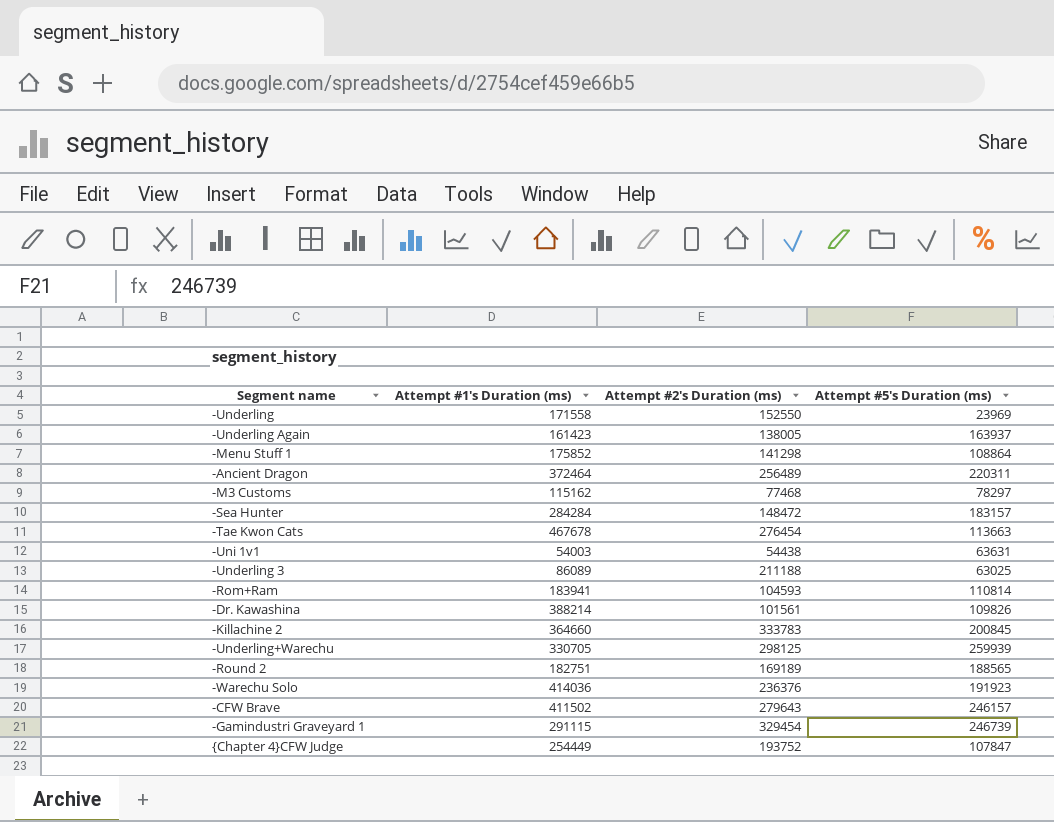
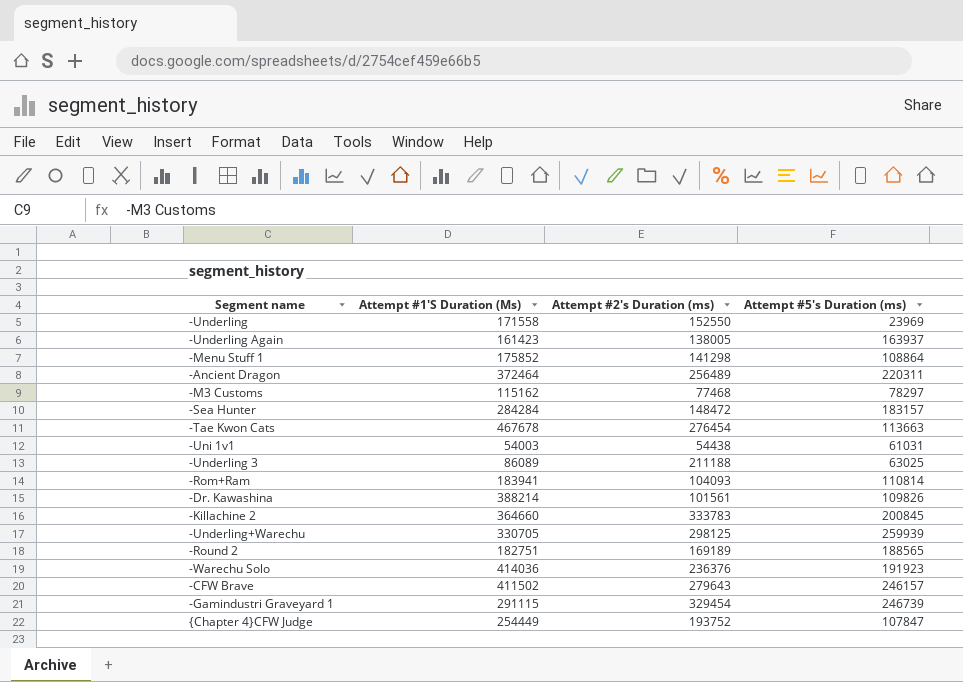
column name: Attempt #1's Duration (ms) -> Attempt #1'S Duration (Ms)
-Uni 1v1 | Attempt #5's Duration (ms): 63631 -> 61031
-Rom+Ram | Attempt #2's Duration (ms): 104593 -> 104093

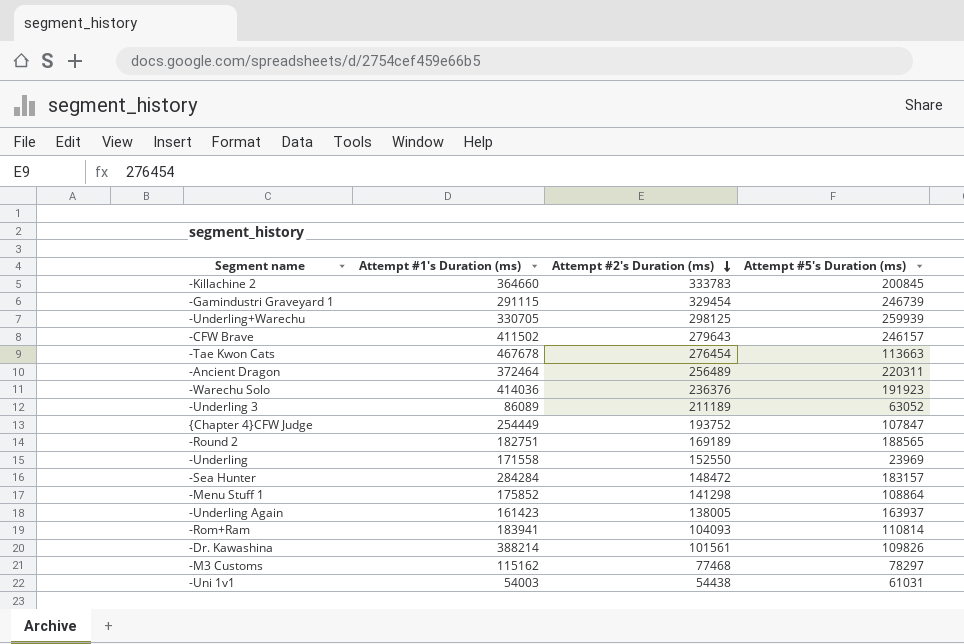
row order: none -> Attempt #2's Duration (ms) descending
column name: Attempt #1'S Duration (Ms) -> Attempt #1's Duration (ms)
-Underling 3 | Attempt #2's Duration (ms): 211188 -> 211189
-Underling 3 | Attempt #5's Duration (ms): 63025 -> 63052

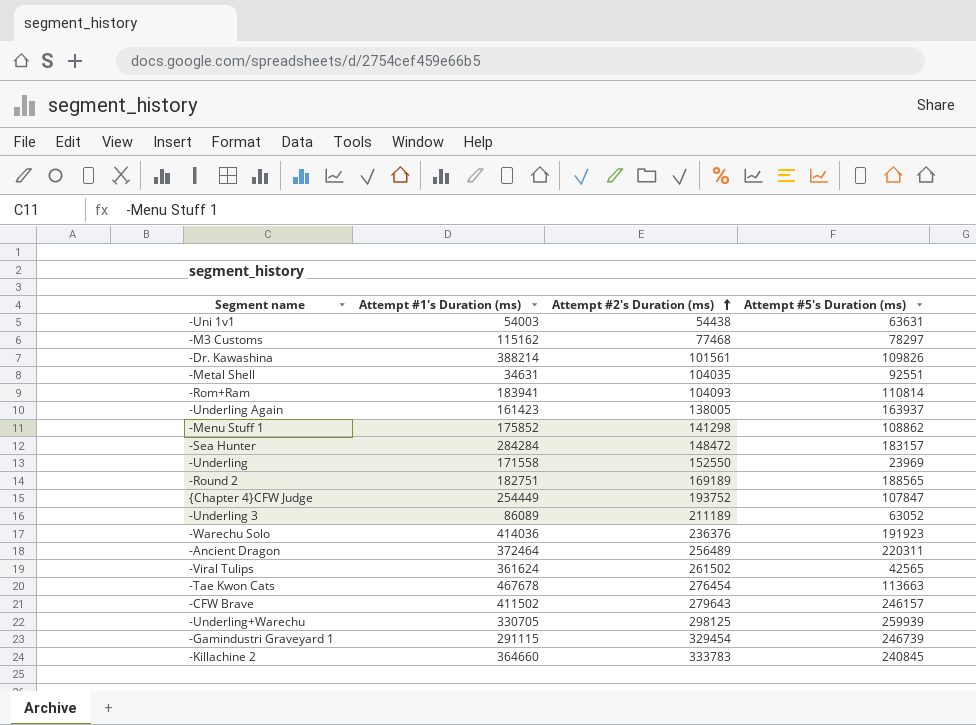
row order: Attempt #2's Duration (ms) descending -> Attempt #2's Duration (ms) ascending
-Uni 1v1 | Attempt #5's Duration (ms): 61031 -> 63631
row -Metal Shell: none -> 34631 | 104035 | 92551
-Menu Stuff 1 | Attempt #5's Duration (ms): 108864 -> 108862
row -Viral Tulips: none -> 361624 | 261502 | 42565
-Killachine 2 | Attempt #5's Duration (ms): 200845 -> 240845

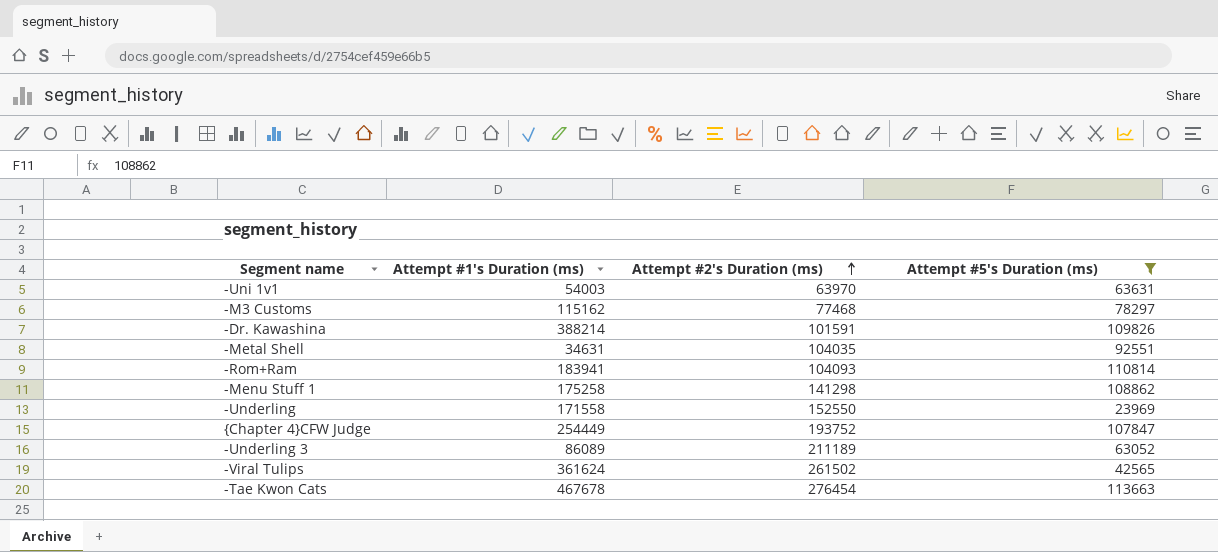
filter: none -> Attempt #5's Duration (ms) <= 113663
-Uni 1v1 | Attempt #2's Duration (ms): 54438 -> 63970
-Dr. Kawashina | Attempt #2's Duration (ms): 101561 -> 101591
-Menu Stuff 1 | Attempt #1's Duration (ms): 175852 -> 175258

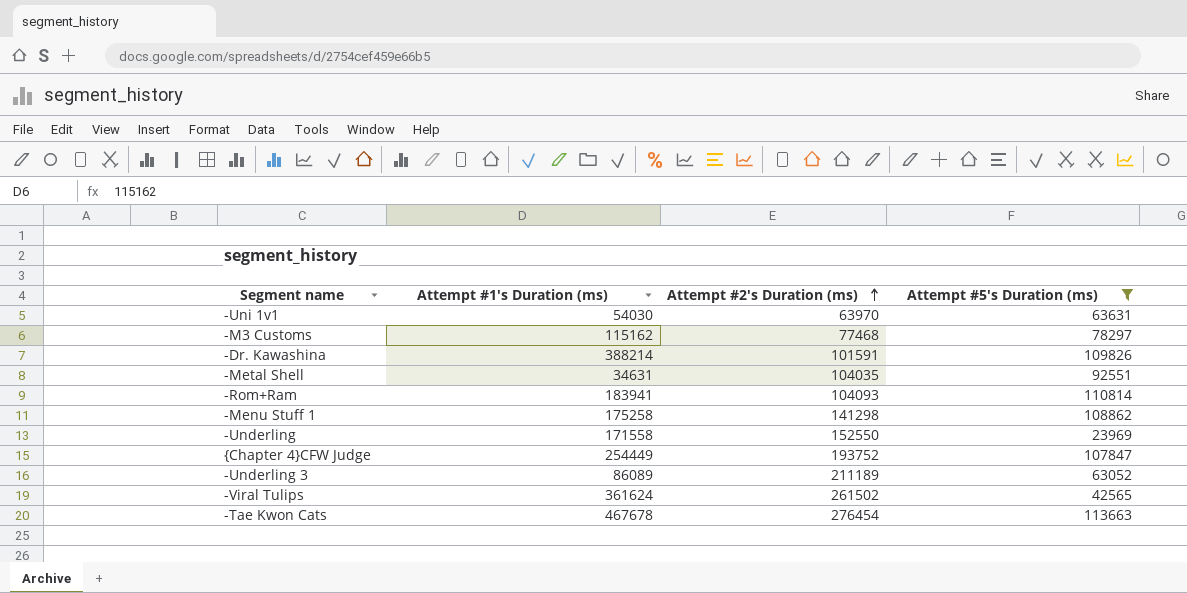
-Uni 1v1 | Attempt #1's Duration (ms): 54003 -> 54030

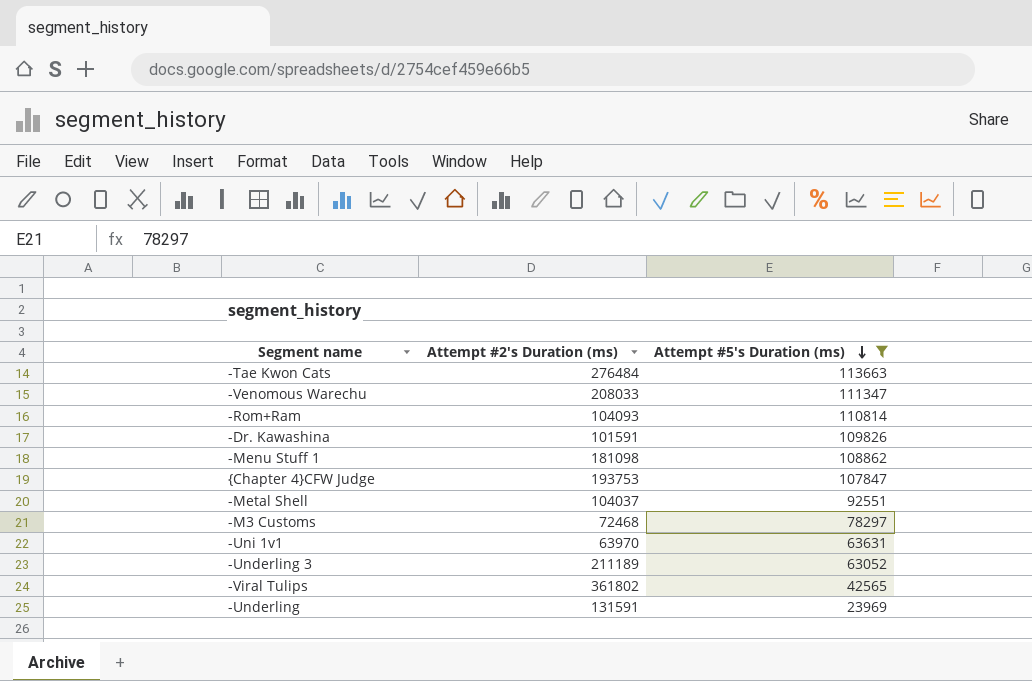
row order: Attempt #2's Duration (ms) ascending -> Attempt #5's Duration (ms) descending
column Attempt #1's Duration (ms) | position: 2 -> none
-Tae Kwon Cats | Attempt #2's Duration (ms): 276454 -> 276484
row -Venomous Warechu: none -> 208033 | 111347
-Menu Stuff 1 | Attempt #2's Duration (ms): 141298 -> 181098
{Chapter 4}CFW Judge | Attempt #2's Duration (ms): 193752 -> 193753
-Metal Shell | Attempt #2's Duration (ms): 104035 -> 104037
-M3 Customs | Attempt #2's Duration (ms): 77468 -> 72468
-Viral Tulips | Attempt #2's Duration (ms): 261502 -> 361802
-Underling | Attempt #2's Duration (ms): 152550 -> 131591

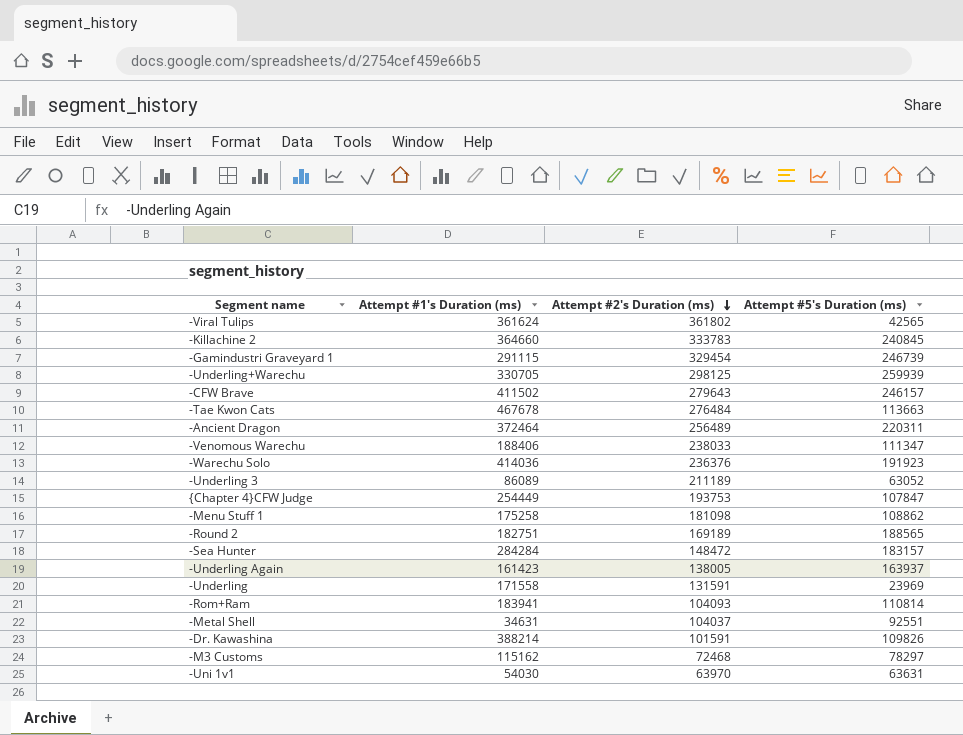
filter: Attempt #5's Duration (ms) <= 113663 -> none
row order: Attempt #5's Duration (ms) descending -> Attempt #2's Duration (ms) descending
column Attempt #1's Duration (ms) | position: none -> 2
-Venomous Warechu | Attempt #2's Duration (ms): 208033 -> 238033

